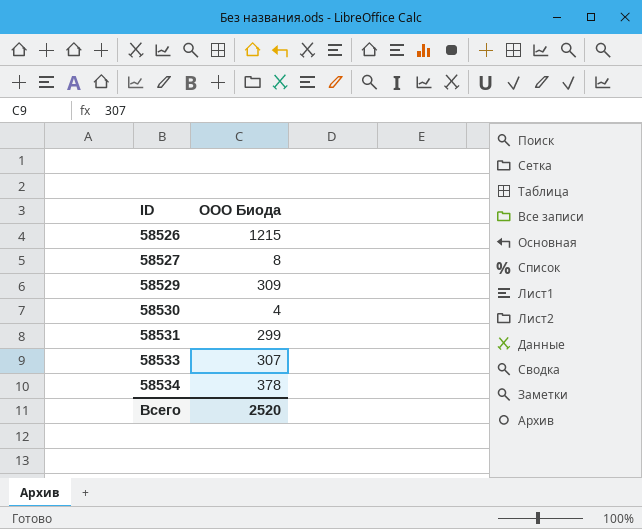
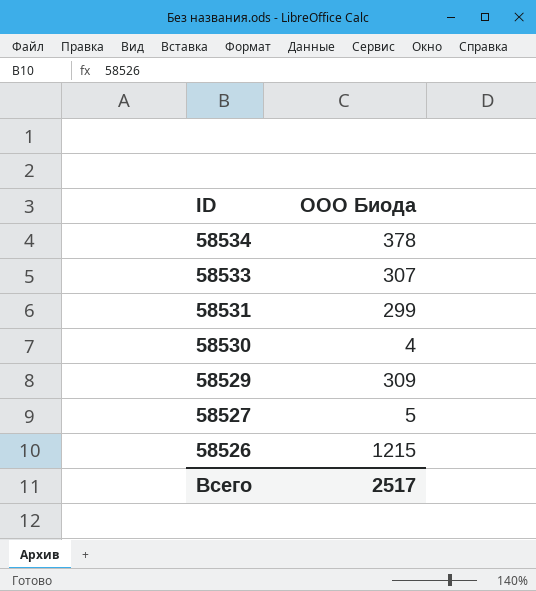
row order: ID ascending -> ID descending
58527 | ООО Биода: 8 -> 5
Всего | ООО Биода: 2520 -> 2517

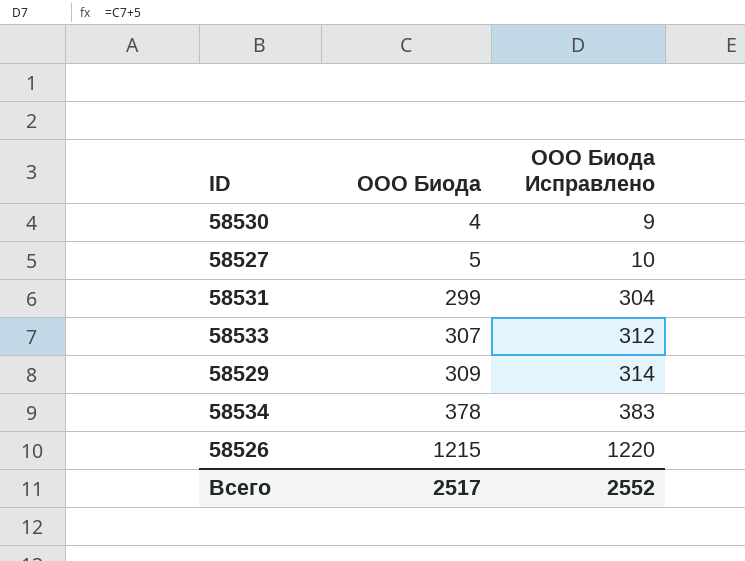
row order: ID descending -> ООО Биода ascending
column ООО Биода Исправлено | formula: none -> [ООО Биода] + 5

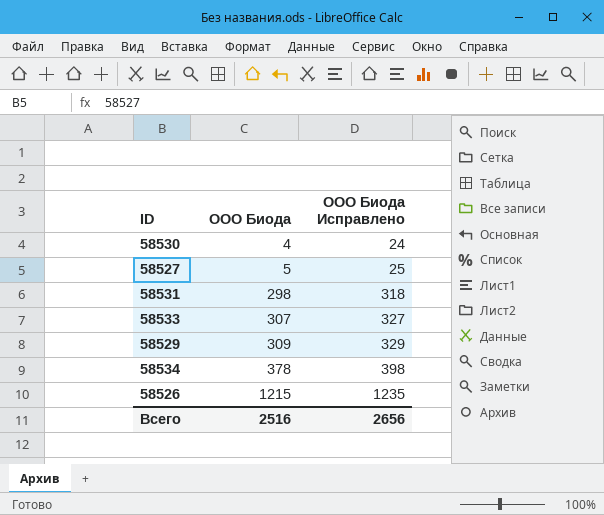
column ООО Биода Исправлено | formula: [ООО Биода] + 5 -> [ООО Биода] + 20
58531 | ООО Биода: 299 -> 298
Всего | ООО Биода: 2517 -> 2516
Всего | ООО Биода Исправлено: 2552 -> 2656

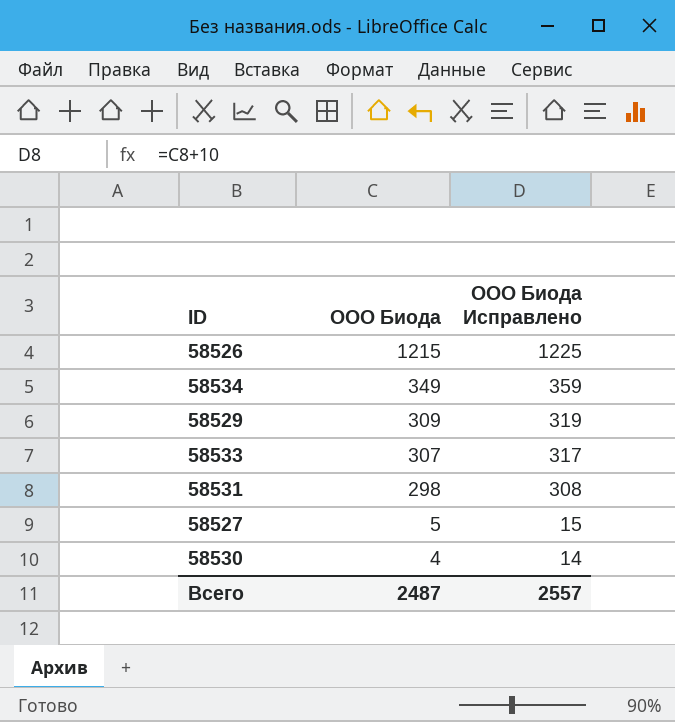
row order: ООО Биода ascending -> ООО Биода descending
column ООО Биода Исправлено | formula: [ООО Биода] + 20 -> [ООО Биода] + 10
58534 | ООО Биода: 378 -> 349
Всего | ООО Биода: 2516 -> 2487
Всего | ООО Биода Исправлено: 2656 -> 2557

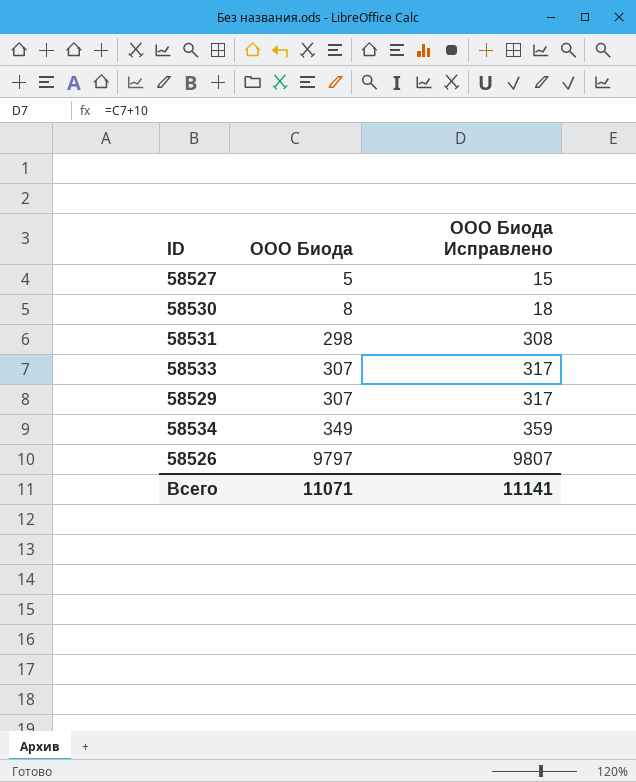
row order: ООО Биода descending -> ООО Биода ascending
58530 | ООО Биода: 4 -> 8
58530 | ООО Биода Исправлено: 14 -> 18
58529 | ООО Биода: 309 -> 307
58529 | ООО Биода Исправлено: 319 -> 317
58526 | ООО Биода: 1215 -> 9797
58526 | ООО Биода Исправлено: 1225 -> 9807
Всего | ООО Биода: 2487 -> 11071
Всего | ООО Биода Исправлено: 2557 -> 11141

